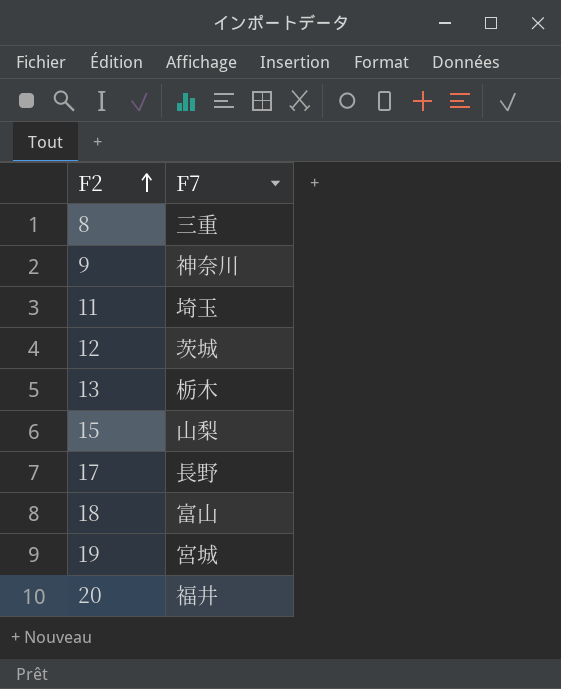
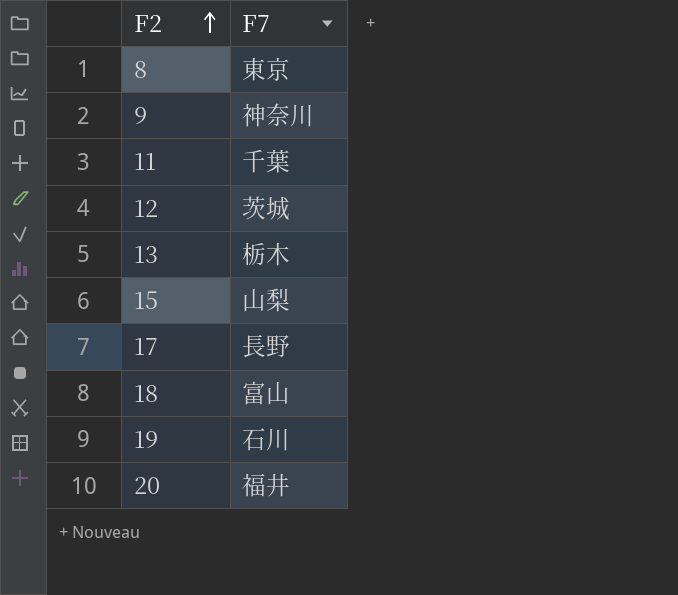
8 | F7: 三重 -> 東京
11 | F7: 埼玉 -> 千葉
19 | F7: 宮城 -> 石川

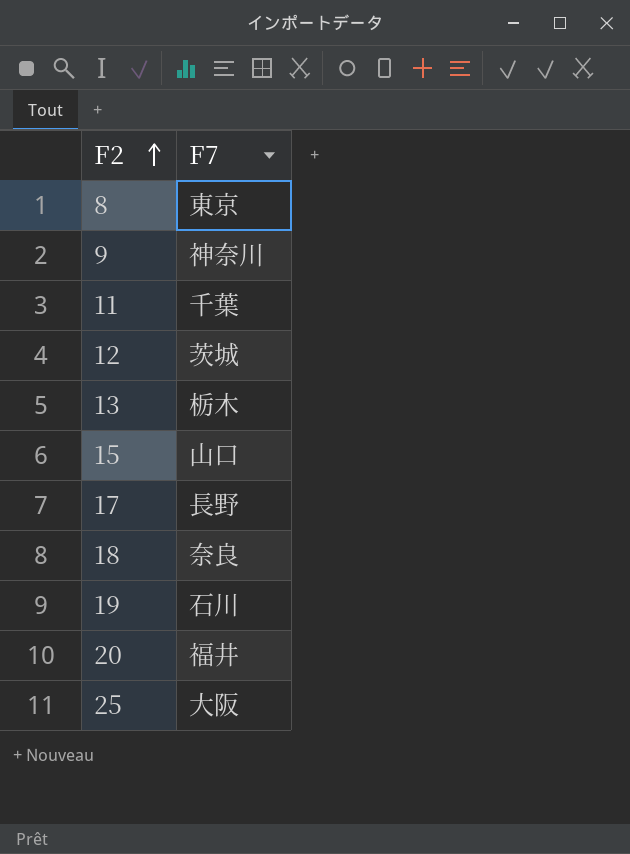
15 | F7: 山梨 -> 山口
18 | F7: 富山 -> 奈良
row 25: none -> 大阪

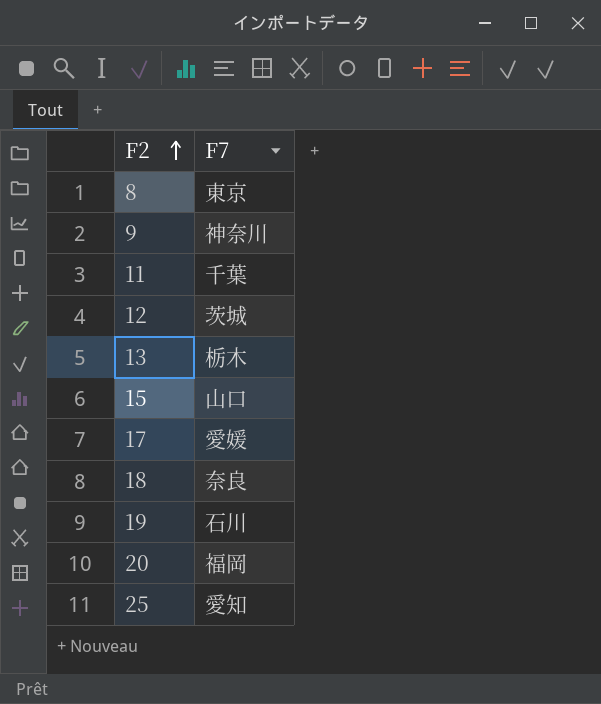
17 | F7: 長野 -> 愛媛
20 | F7: 福井 -> 福岡
25 | F7: 大阪 -> 愛知

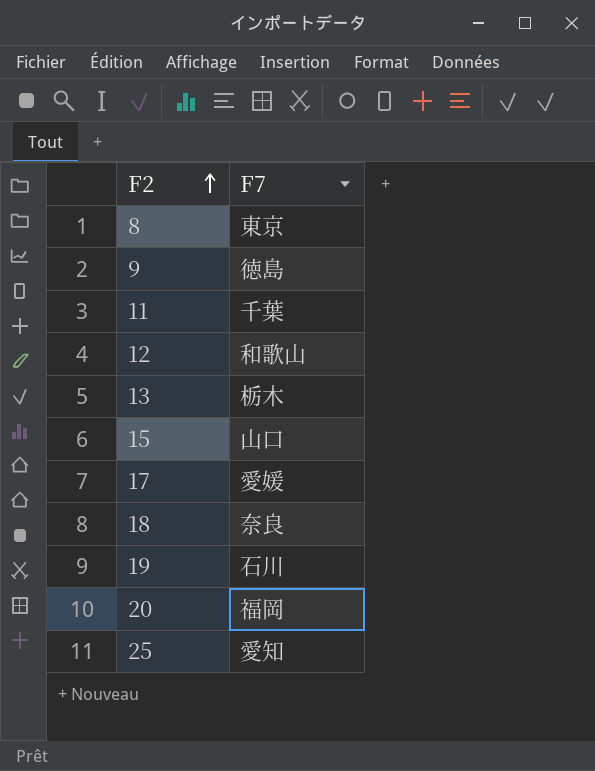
9 | F7: 神奈川 -> 徳島
12 | F7: 茨城 -> 和歌山

